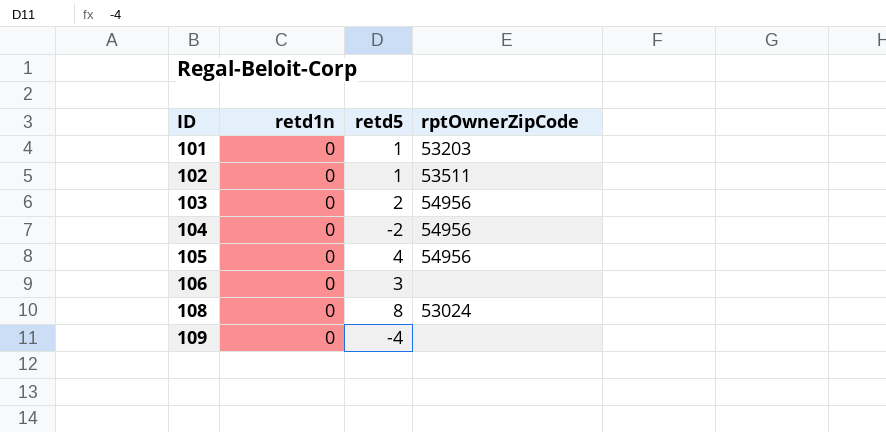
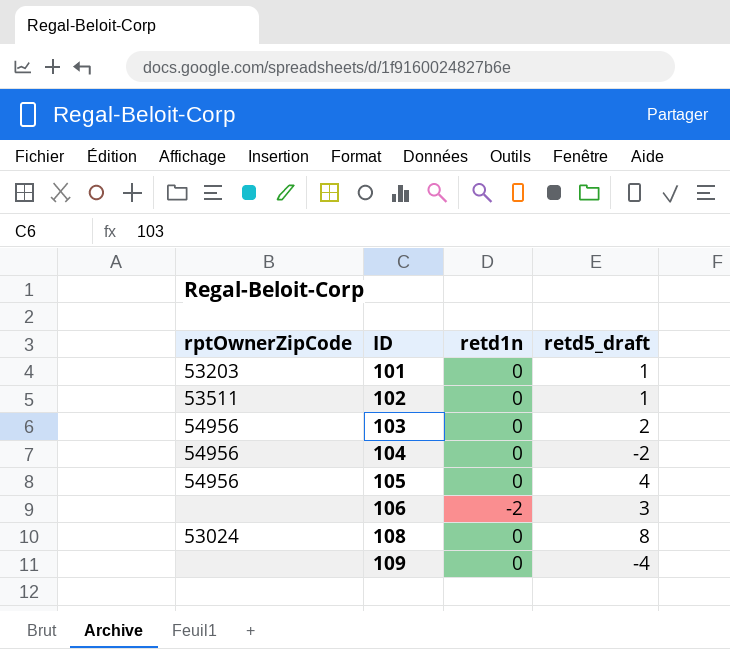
column rptOwnerZipCode | position: 4 -> 1
column name: retd5 -> retd5_draft
106 | retd1n: 0 -> -2

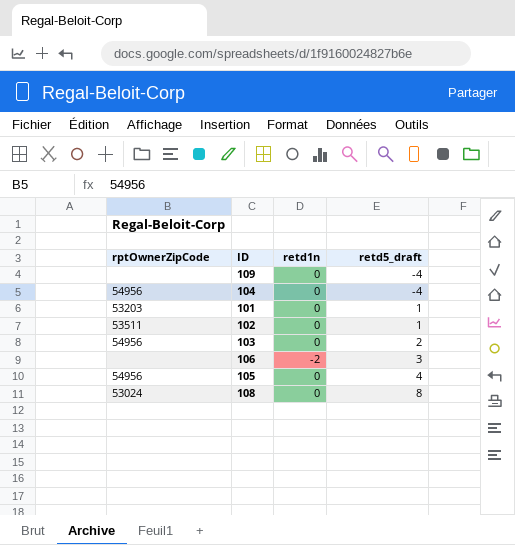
row order: ID ascending -> retd5_draft ascending
104 | retd5_draft: -2 -> -4

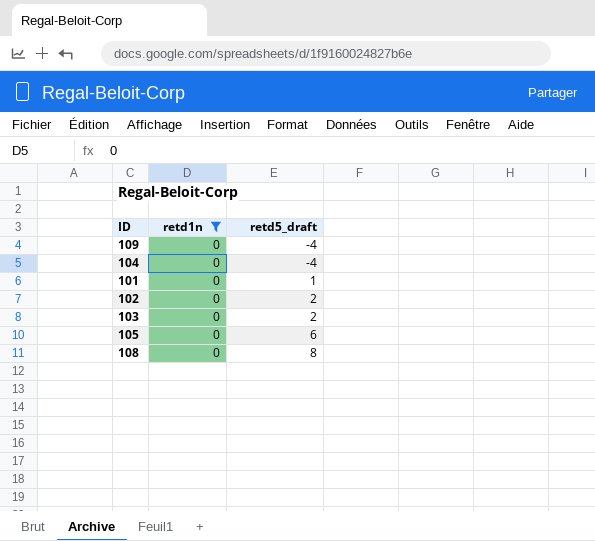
filter: none -> retd1n = 0
column rptOwnerZipCode | position: 1 -> none
102 | retd5_draft: 1 -> 2
105 | retd5_draft: 4 -> 6

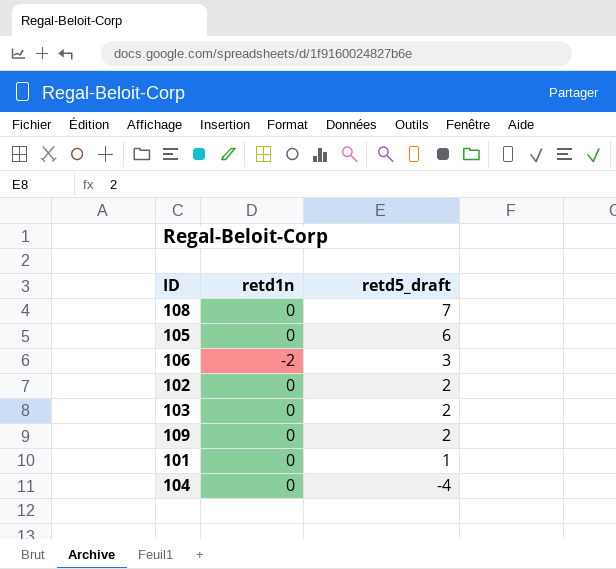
filter: retd1n = 0 -> none
row order: retd5_draft ascending -> retd5_draft descending
108 | retd5_draft: 8 -> 7
109 | retd5_draft: -4 -> 2

